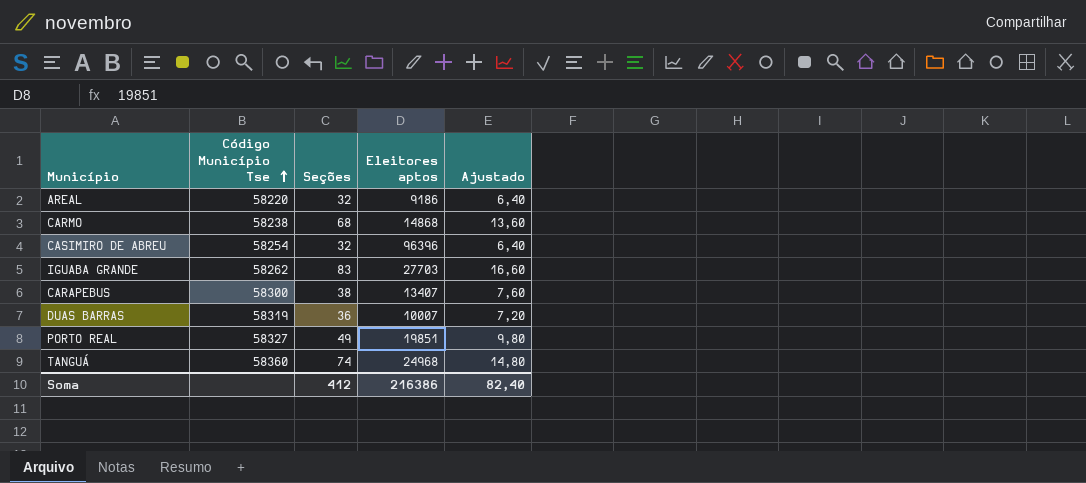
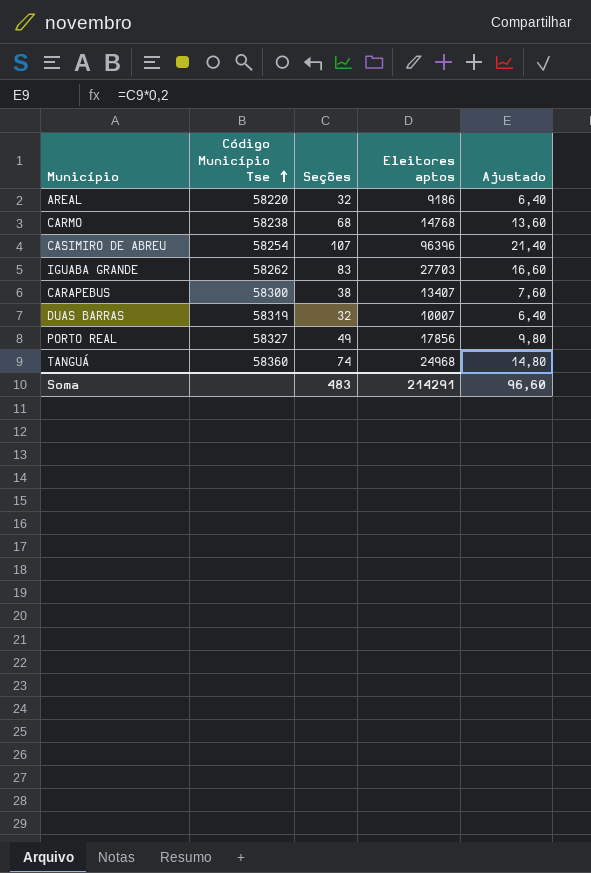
CARMO | Eleitores aptos: 14868 -> 14768
CASIMIRO DE ABREU | Seções: 32 -> 107
CASIMIRO DE ABREU | Ajustado: 6,40 -> 21,40
DUAS BARRAS | Seções: 36 -> 32
DUAS BARRAS | Ajustado: 7,20 -> 6,40
PORTO REAL | Eleitores aptos: 19851 -> 17856
Soma | Seções: 412 -> 483
Soma | Eleitores aptos: 216386 -> 214291
Soma | Ajustado: 82,40 -> 96,60

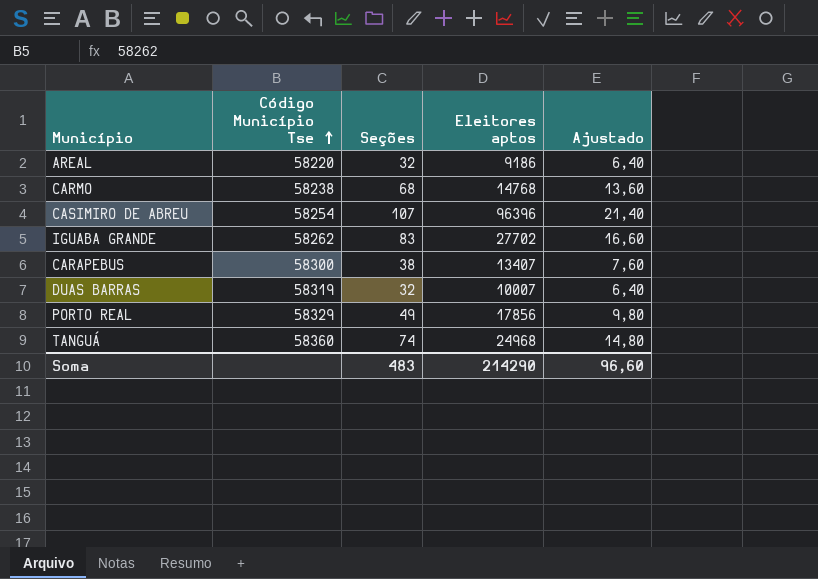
IGUABA GRANDE | Eleitores aptos: 27703 -> 27702
PORTO REAL | Código Município Tse: 58327 -> 58329
Soma | Eleitores aptos: 214291 -> 214290

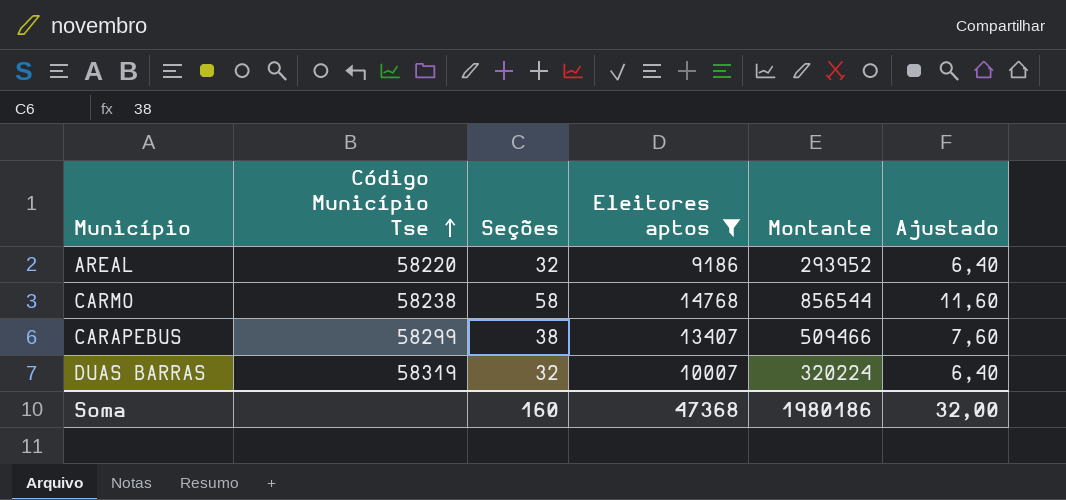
filter: none -> Eleitores aptos <= 14768
column Montante | formula: none -> [Seções] * [Eleitores aptos]
CARMO | Seções: 68 -> 58
CARMO | Ajustado: 13,60 -> 11,60
CARAPEBUS | Código Município Tse: 58300 -> 58299
Soma | Seções: 483 -> 160
Soma | Eleitores aptos: 214290 -> 47368
Soma | Ajustado: 96,60 -> 32,00

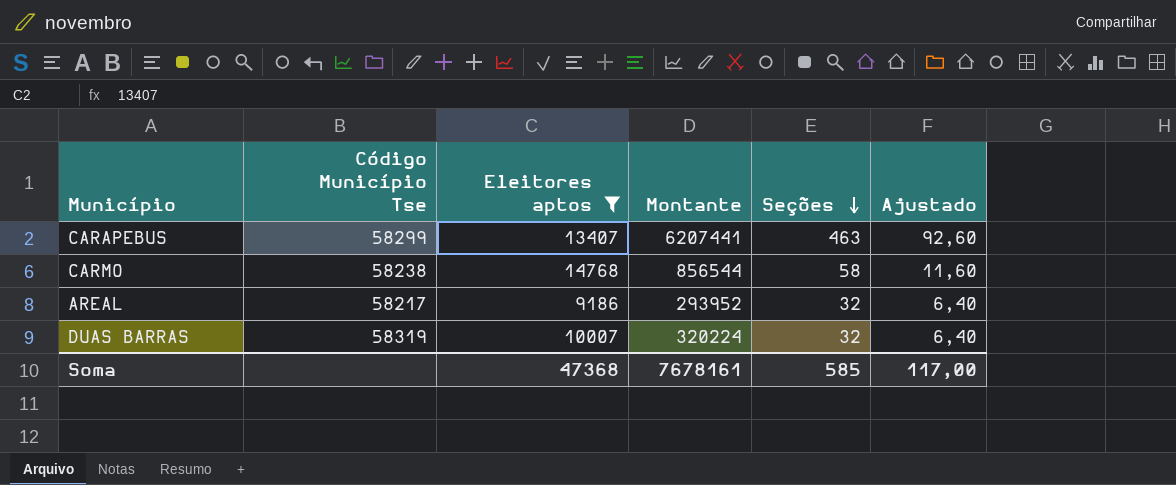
row order: Código Município Tse ascending -> Seções descending
column Seções | position: 3 -> 5
CARAPEBUS | Montante: 509466 -> 6207441
CARAPEBUS | Seções: 38 -> 463
CARAPEBUS | Ajustado: 7,60 -> 92,60
AREAL | Código Município Tse: 58220 -> 58217
Soma | Montante: 1980186 -> 7678161
Soma | Seções: 160 -> 585
Soma | Ajustado: 32,00 -> 117,00

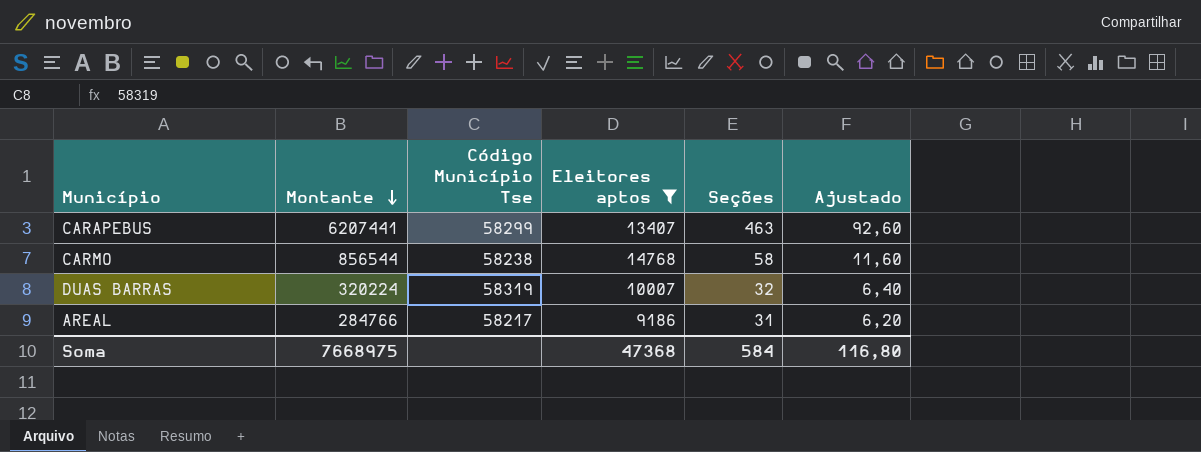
row order: Seções descending -> Montante descending
column Montante | position: 4 -> 2
AREAL | Montante: 293952 -> 284766
AREAL | Seções: 32 -> 31
AREAL | Ajustado: 6,40 -> 6,20
Soma | Montante: 7678161 -> 7668975
Soma | Seções: 585 -> 584
Soma | Ajustado: 117,00 -> 116,80

